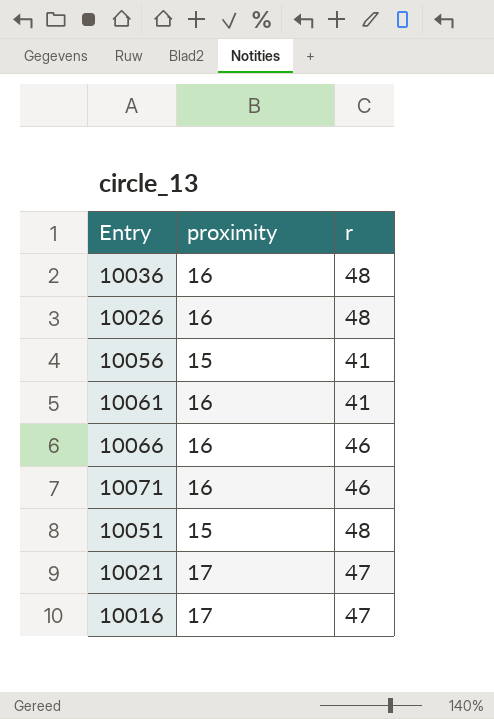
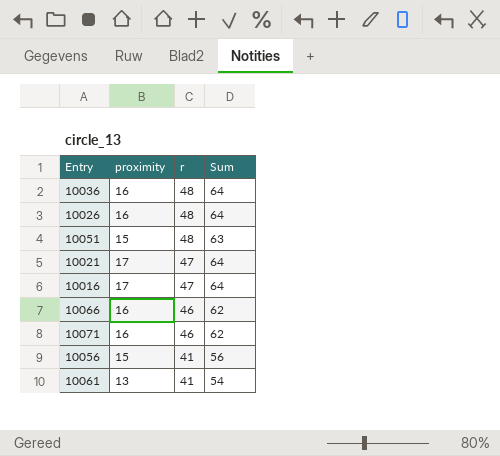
row order: none -> r descending
column Sum | formula: none -> [proximity] + [r]
10061 | proximity: 16 -> 13

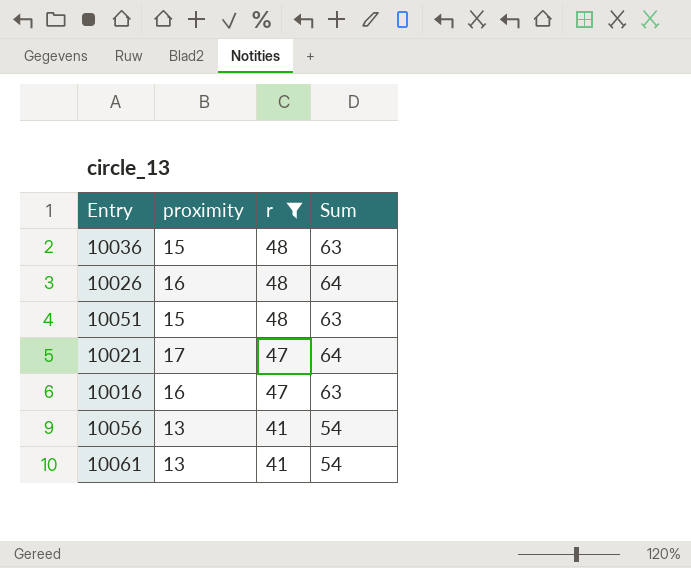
filter: none -> r != 46
10036 | proximity: 16 -> 15
10036 | Sum: 64 -> 63
10016 | proximity: 17 -> 16
10016 | Sum: 64 -> 63
10056 | proximity: 15 -> 13
10056 | Sum: 56 -> 54

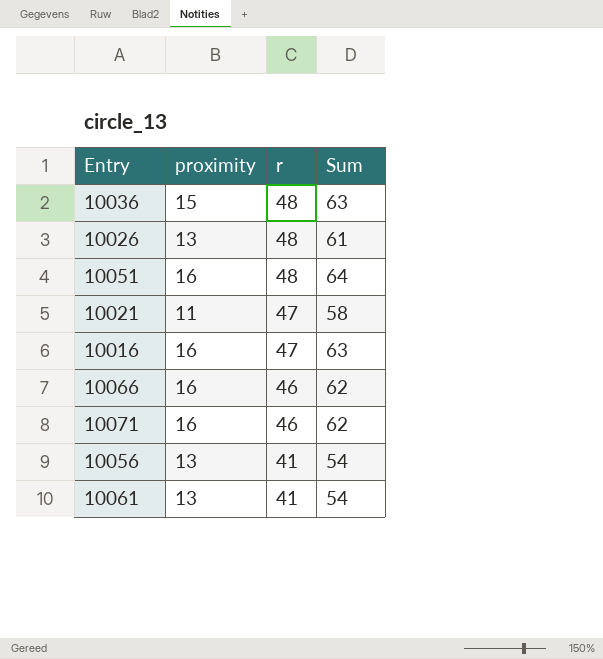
filter: r != 46 -> none
10026 | proximity: 16 -> 13
10026 | Sum: 64 -> 61
10051 | proximity: 15 -> 16
10051 | Sum: 63 -> 64
10021 | proximity: 17 -> 11
10021 | Sum: 64 -> 58

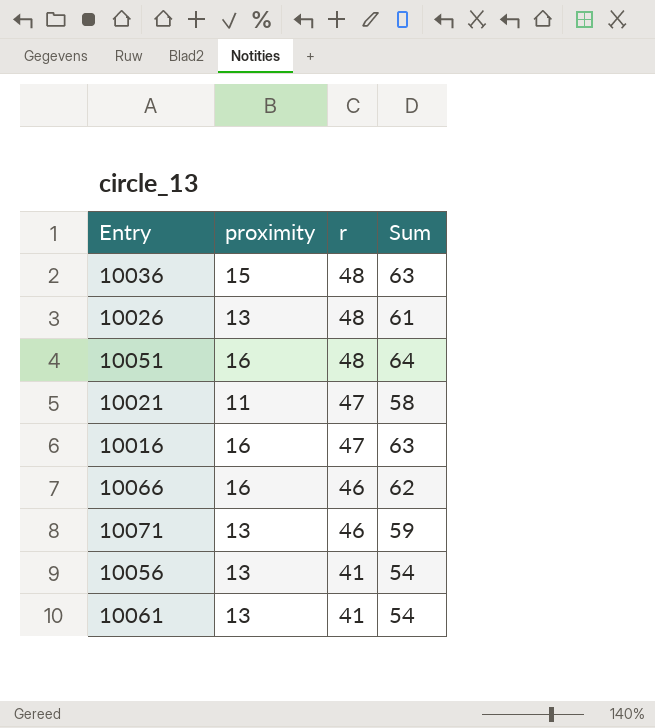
10071 | proximity: 16 -> 13
10071 | Sum: 62 -> 59

